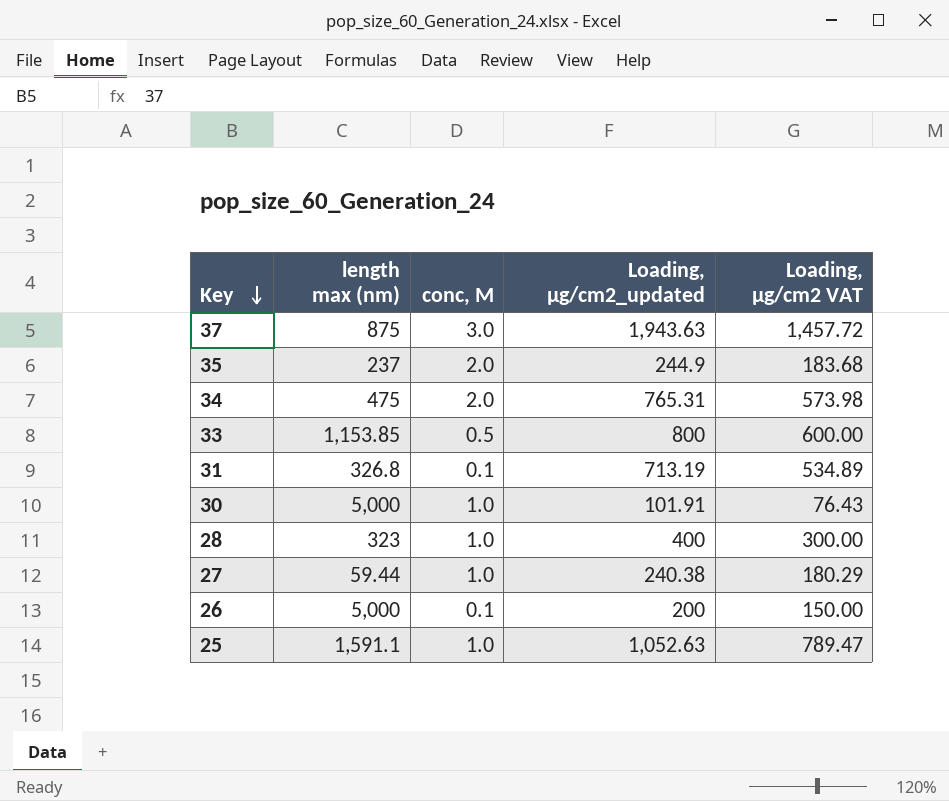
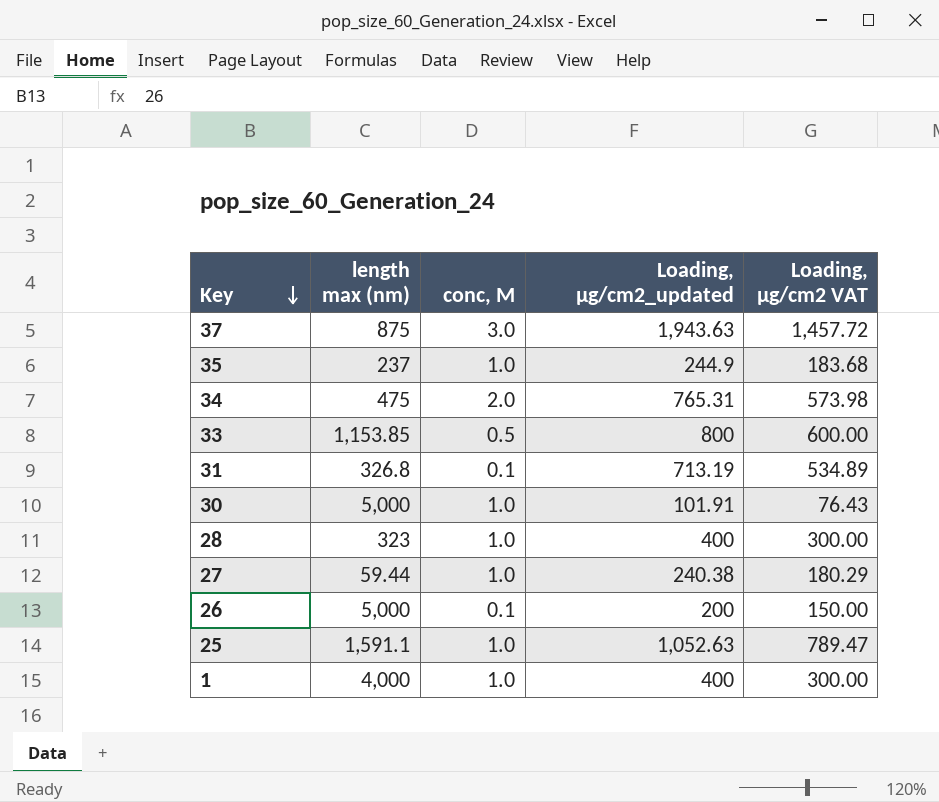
35 | conc, M: 2.0 -> 1.0
row 1: none -> 4,000 | 1.0 | 400 | 300.00

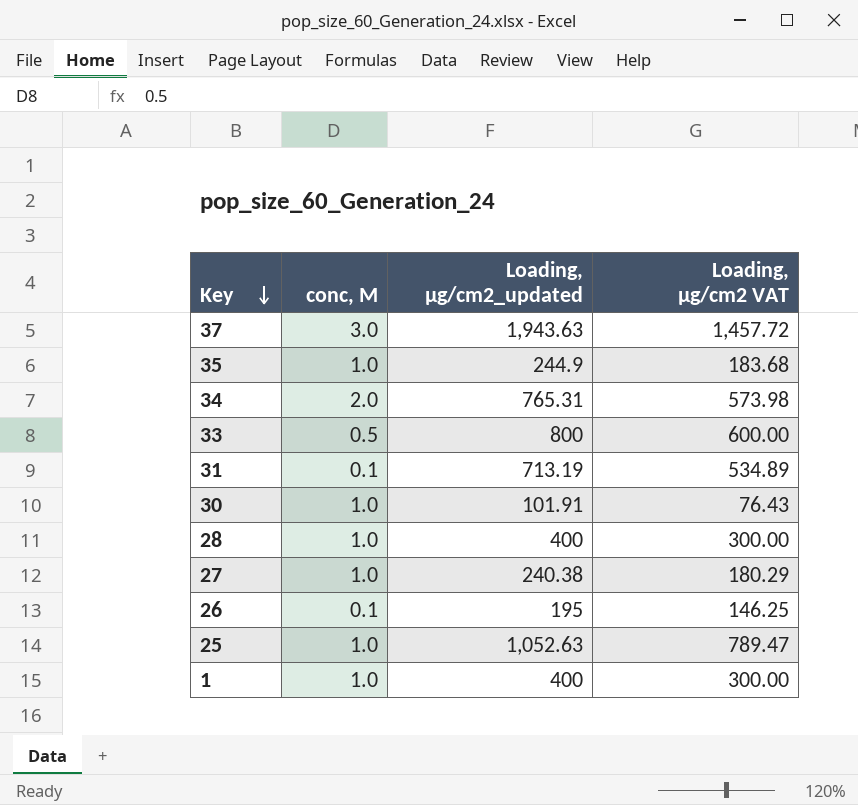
column length max (nm) | position: 2 -> none
26 | Loading, μg/cm2_updated: 200 -> 195
26 | Loading, μg/cm2 VAT: 150.00 -> 146.25

